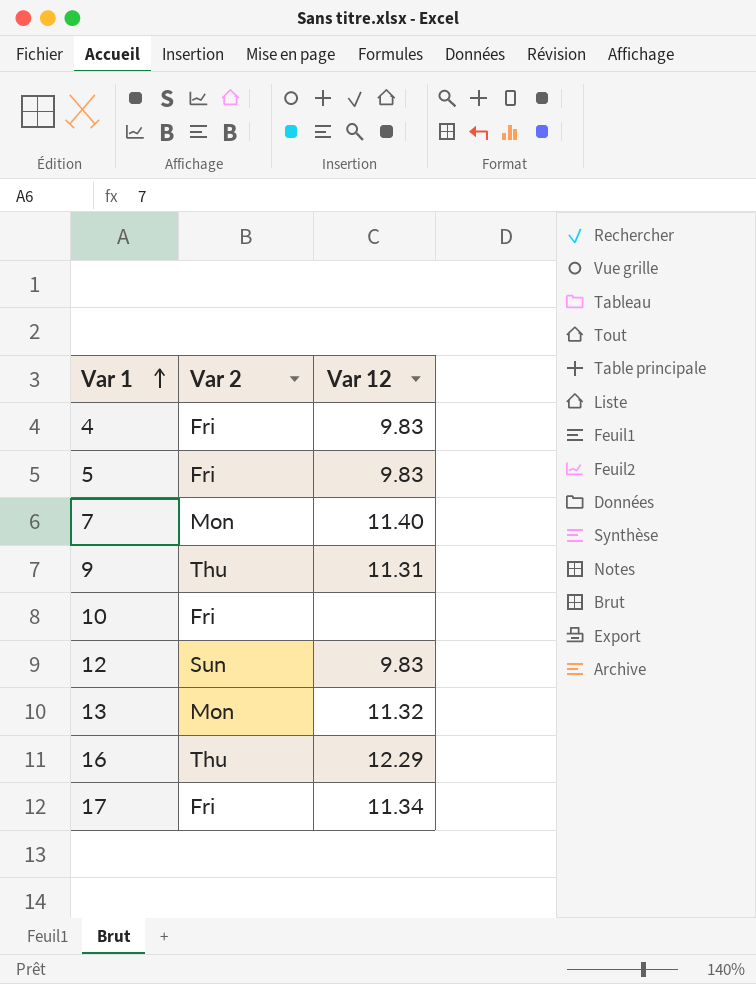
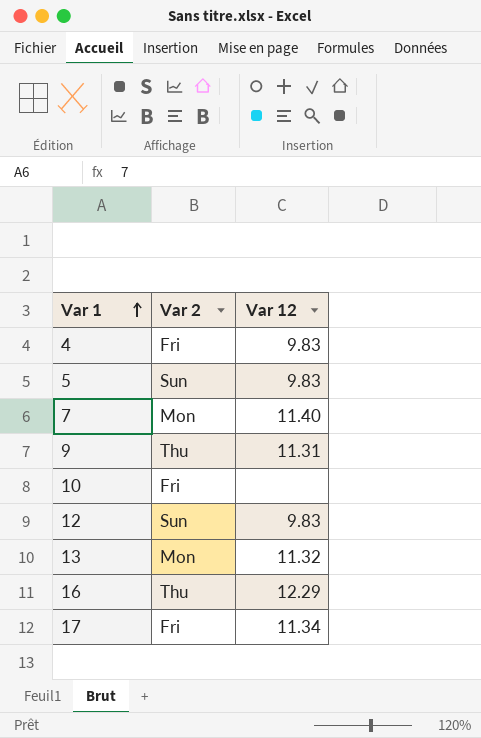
5 | Var 2: Fri -> Sun

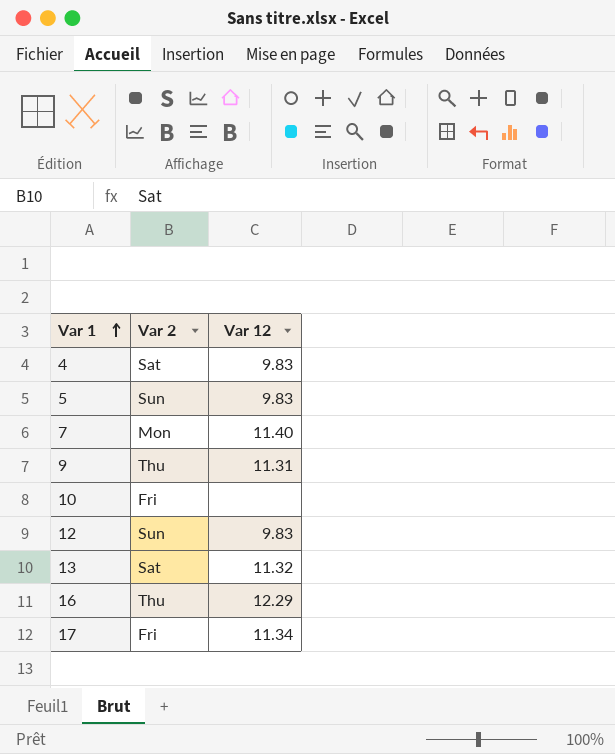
4 | Var 2: Fri -> Sat
13 | Var 2: Mon -> Sat

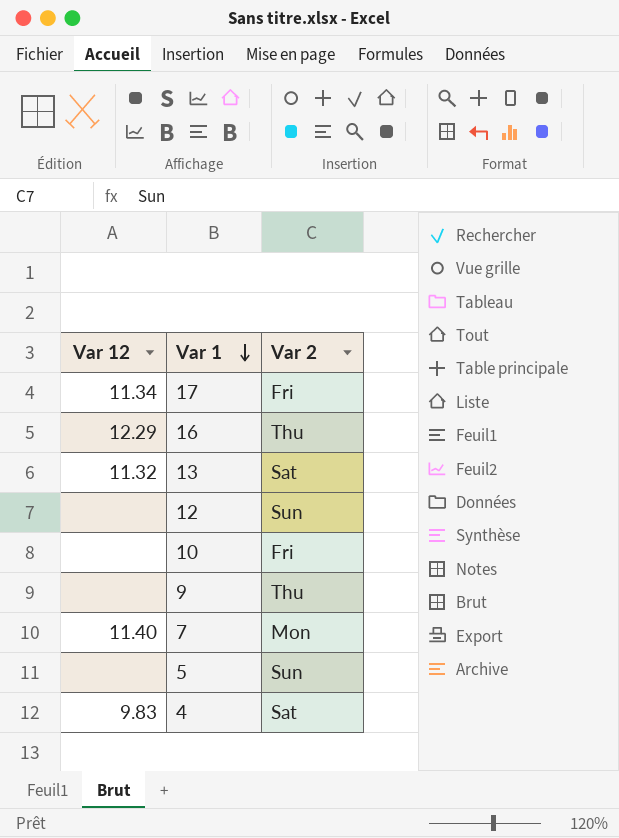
row order: Var 1 ascending -> Var 1 descending
column Var 12 | position: 3 -> 1
12 | Var 12: 9.83 -> none
9 | Var 12: 11.31 -> none
5 | Var 12: 9.83 -> none

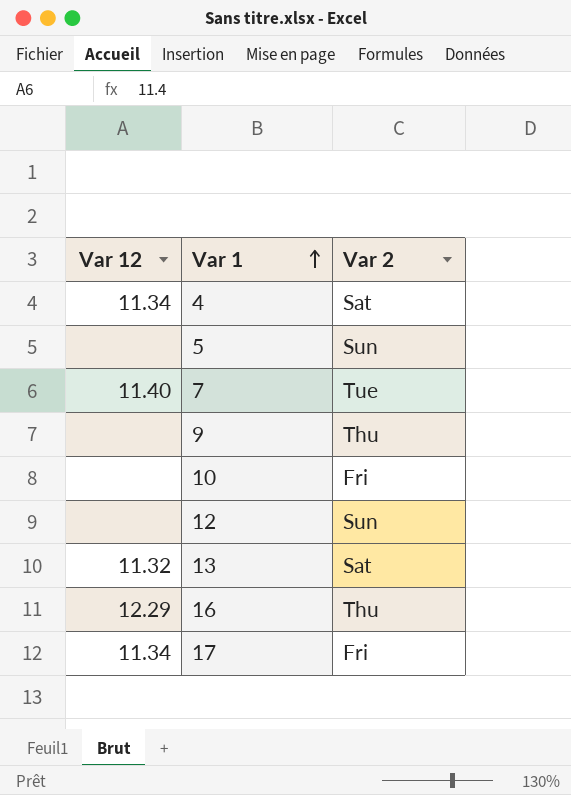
row order: Var 1 descending -> Var 1 ascending
4 | Var 12: 9.83 -> 11.34
7 | Var 2: Mon -> Tue

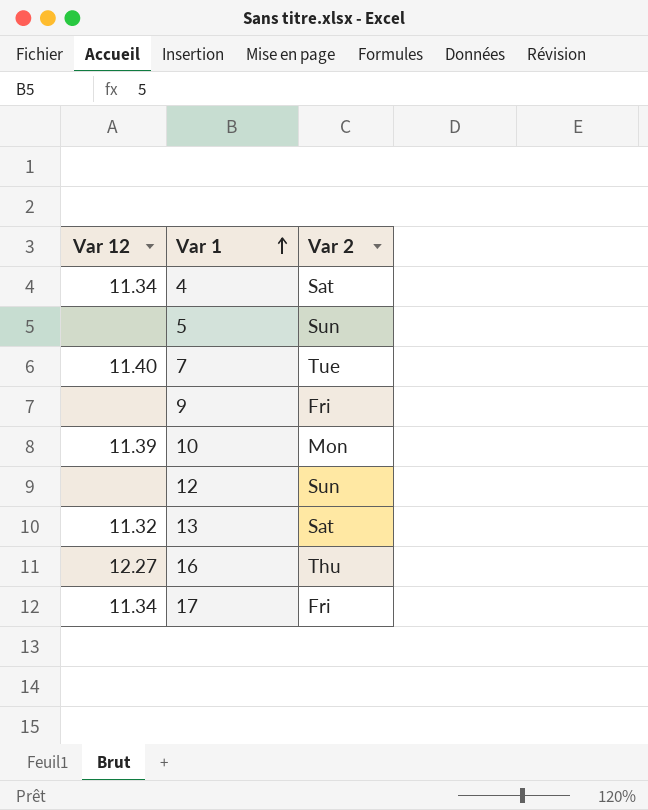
9 | Var 2: Thu -> Fri
10 | Var 12: none -> 11.39
10 | Var 2: Fri -> Mon
16 | Var 12: 12.29 -> 12.27

